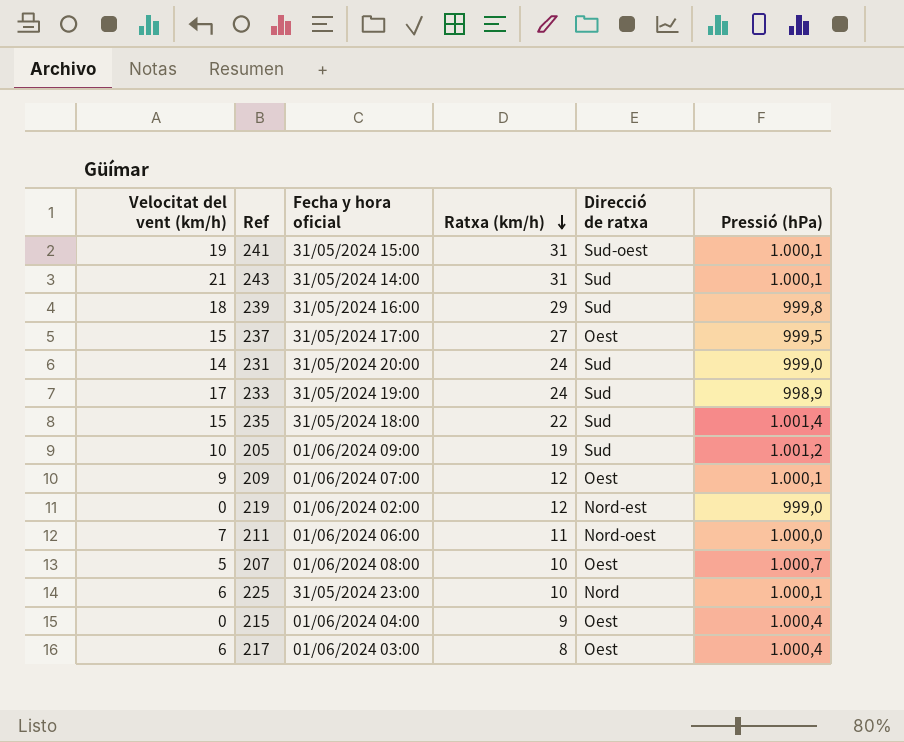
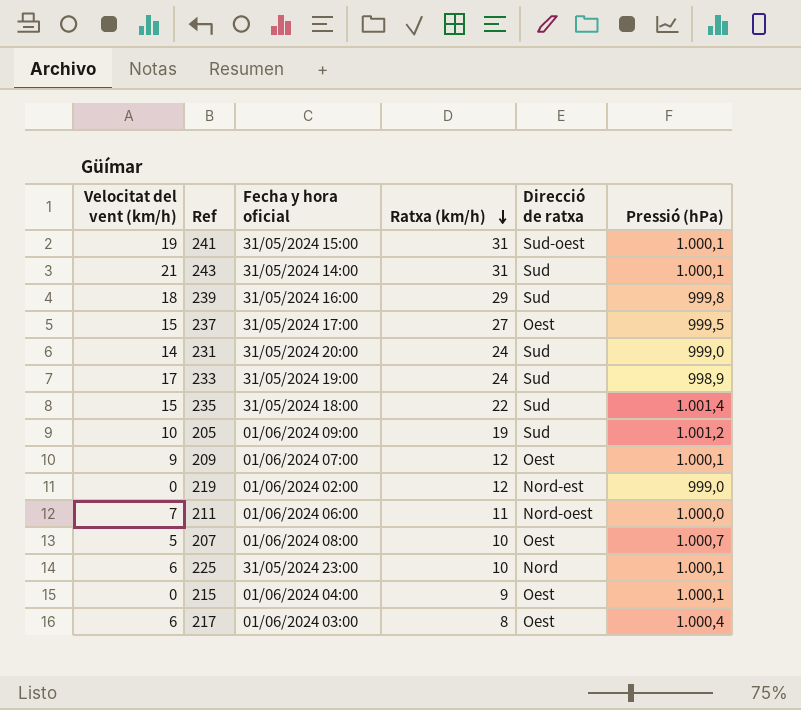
215 | Pressió (hPa): 1.000,4 -> 1.000,1

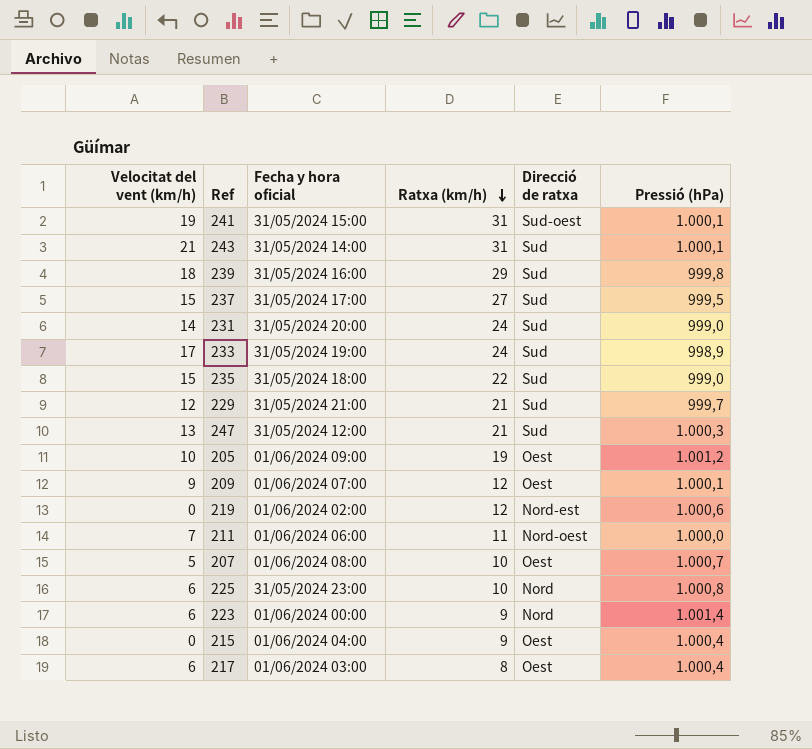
237 | Direcció de ratxa: Oest -> Sud
235 | Pressió (hPa): 1.001,4 -> 999,0
row 229: none -> 12 | 31/05/2024 21:00 | 21 | Sud | 999,7
row 247: none -> 13 | 31/05/2024 12:00 | 21 | Sud | 1.000,3
205 | Direcció de ratxa: Sud -> Oest
219 | Pressió (hPa): 999,0 -> 1.000,6
225 | Pressió (hPa): 1.000,1 -> 1.000,8
row 223: none -> 6 | 01/06/2024 00:00 | 9 | Nord | 1.001,4
215 | Pressió (hPa): 1.000,1 -> 1.000,4

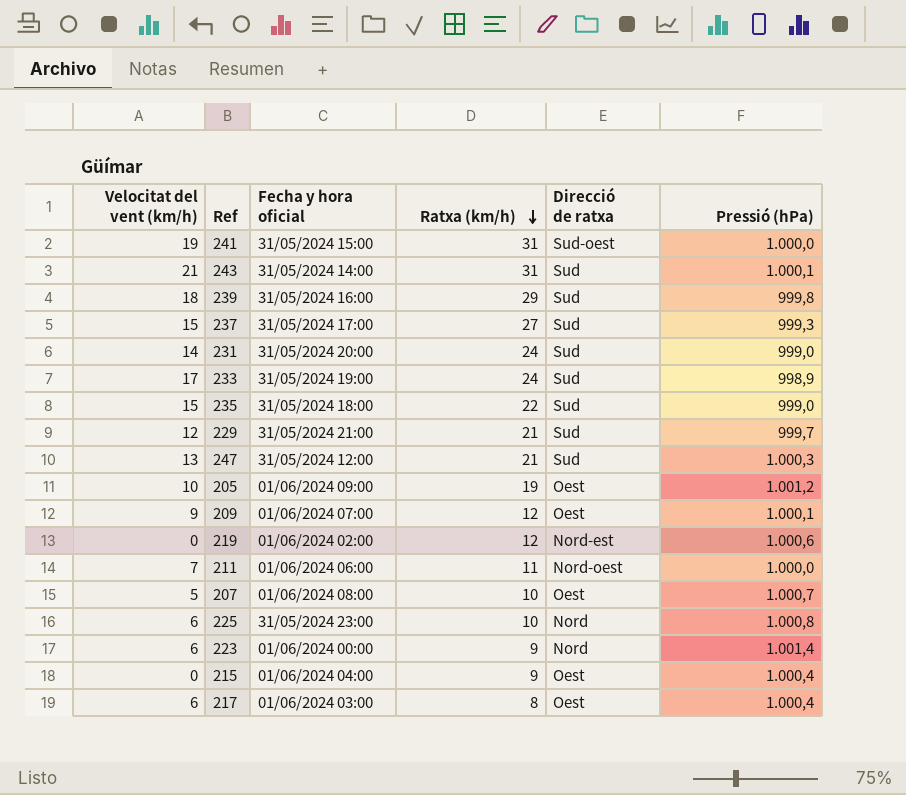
241 | Pressió (hPa): 1.000,1 -> 1.000,0
237 | Pressió (hPa): 999,5 -> 999,3

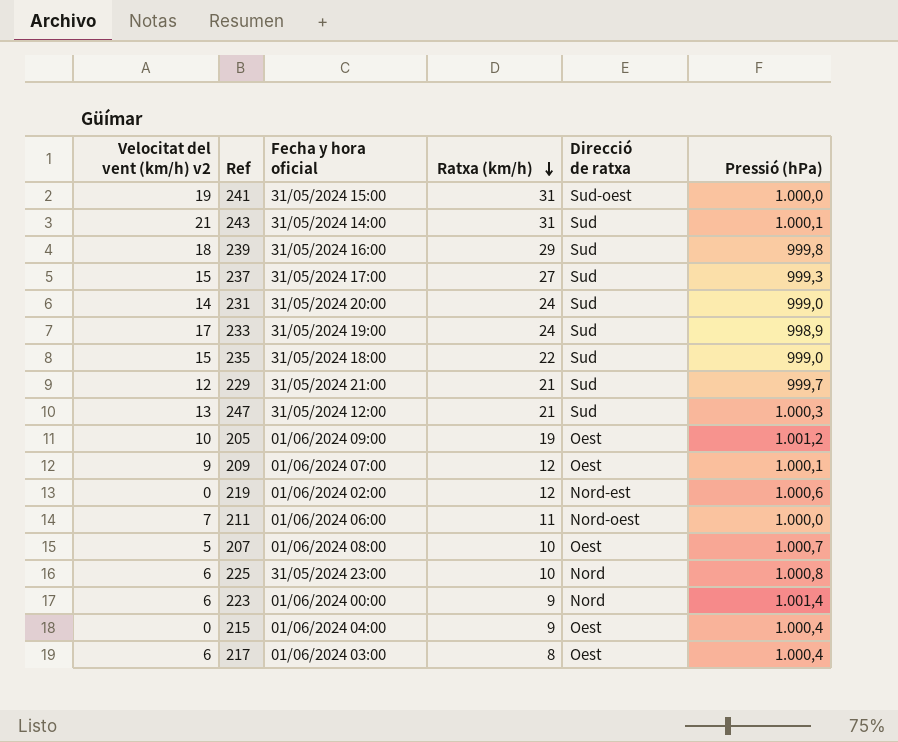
column name: Velocitat del vent (km/h) -> Velocitat del vent (km/h) v2

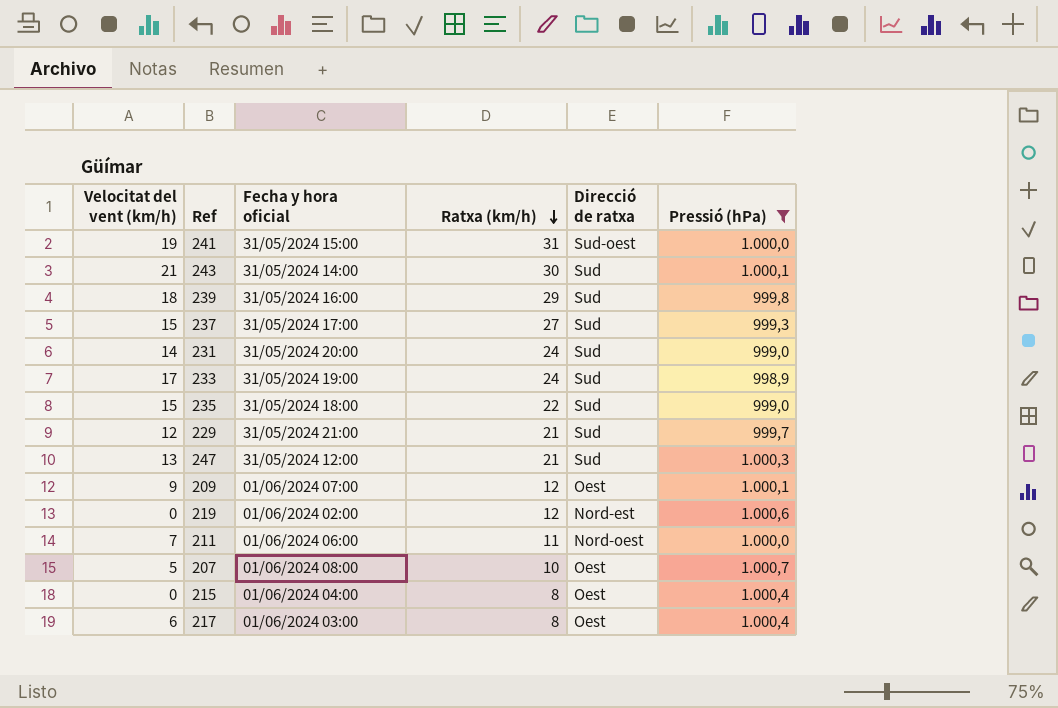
filter: none -> Pressió (hPa) <= 1.000,7
column name: Velocitat del vent (km/h) v2 -> Velocitat del vent (km/h)
243 | Ratxa (km/h): 31 -> 30
215 | Ratxa (km/h): 9 -> 8

